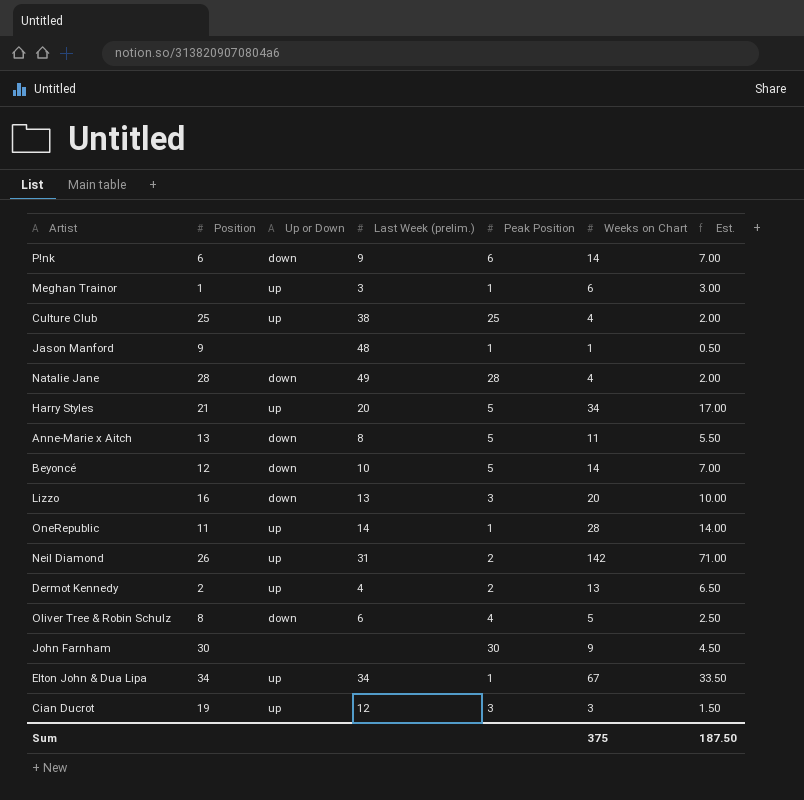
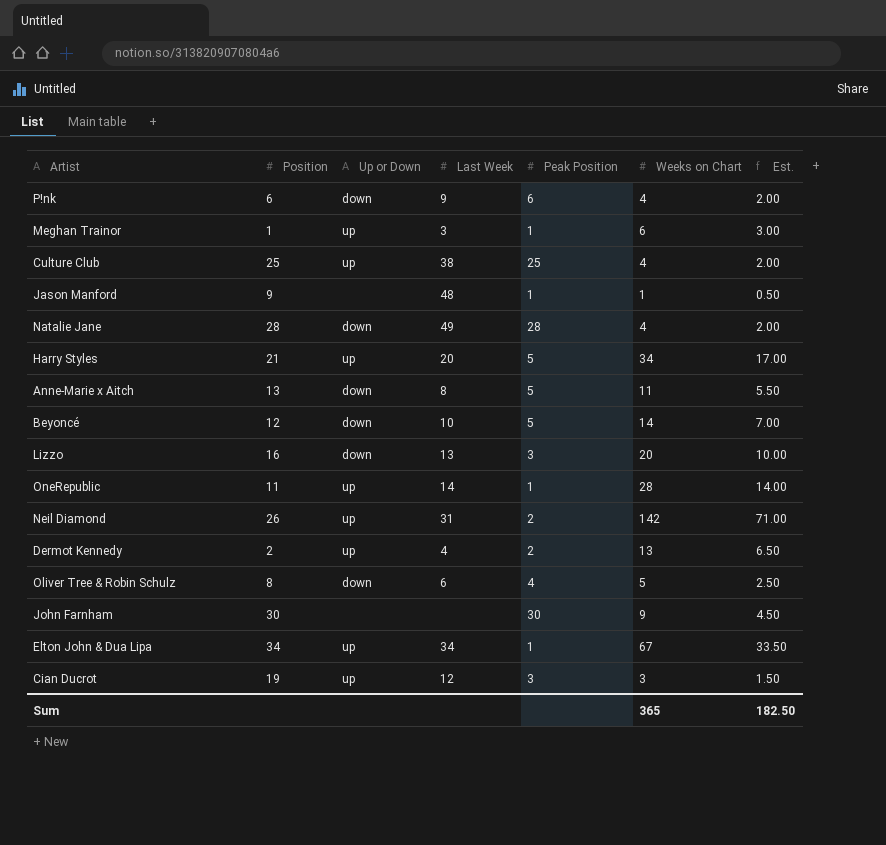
column name: Last Week (prelim.) -> Last Week
P!nk | Weeks on Chart: 14 -> 4
P!nk | Est.: 7.00 -> 2.00
Sum | Weeks on Chart: 375 -> 365
Sum | Est.: 187.50 -> 182.50

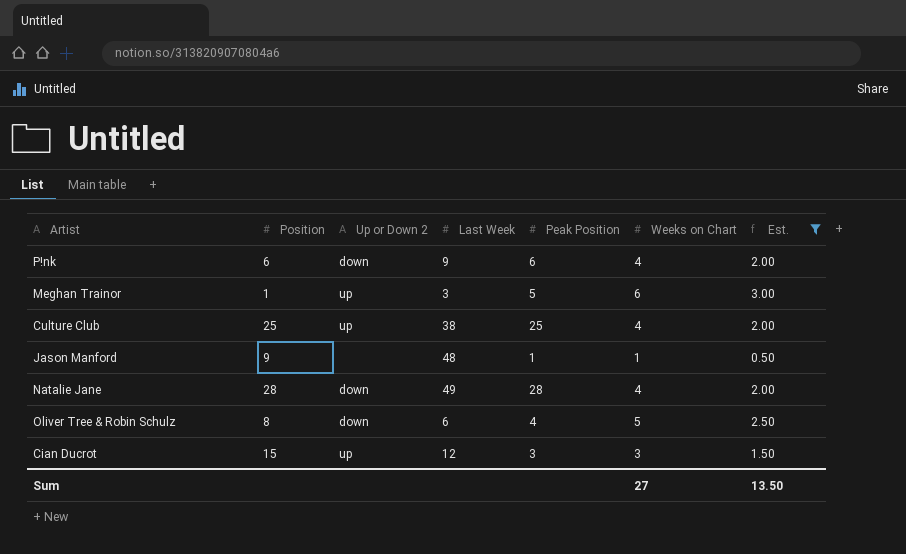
filter: none -> Est. <= 3.00
column name: Up or Down -> Up or Down 2
Meghan Trainor | Peak Position: 1 -> 5
Cian Ducrot | Position: 19 -> 15
Sum | Weeks on Chart: 365 -> 27
Sum | Est.: 182.50 -> 13.50

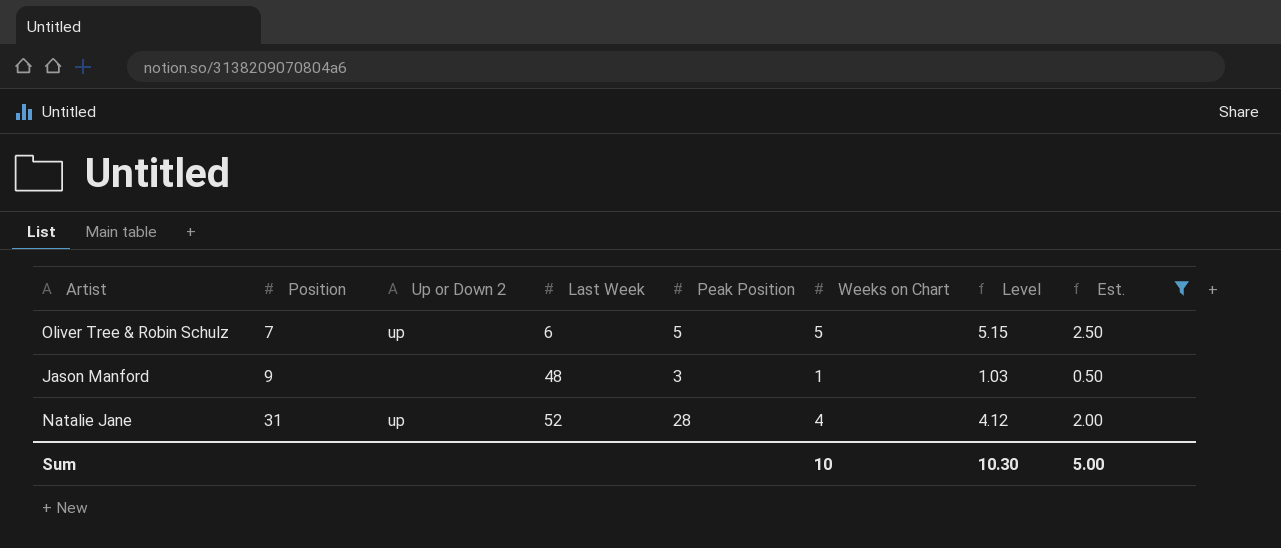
row order: none -> Position ascending
column Level | formula: none -> [Weeks on Chart] * 1.03
row P!nk: 6 | down | 9 | 6 | 4 | 2.00 -> none
row Meghan Trainor: 1 | up | 3 | 5 | 6 | 3.00 -> none
row Culture Club: 25 | up | 38 | 25 | 4 | 2.00 -> none
row Cian Ducrot: 15 | up | 12 | 3 | 3 | 1.50 -> none
Oliver Tree & Robin Schulz | Position: 8 -> 7
Oliver Tree & Robin Schulz | Up or Down 2: down -> up
Oliver Tree & Robin Schulz | Peak Position: 4 -> 5
Jason Manford | Peak Position: 1 -> 3
Natalie Jane | Position: 28 -> 31
Natalie Jane | Up or Down 2: down -> up
Natalie Jane | Last Week: 49 -> 52
Sum | Weeks on Chart: 27 -> 10
Sum | Est.: 13.50 -> 5.00

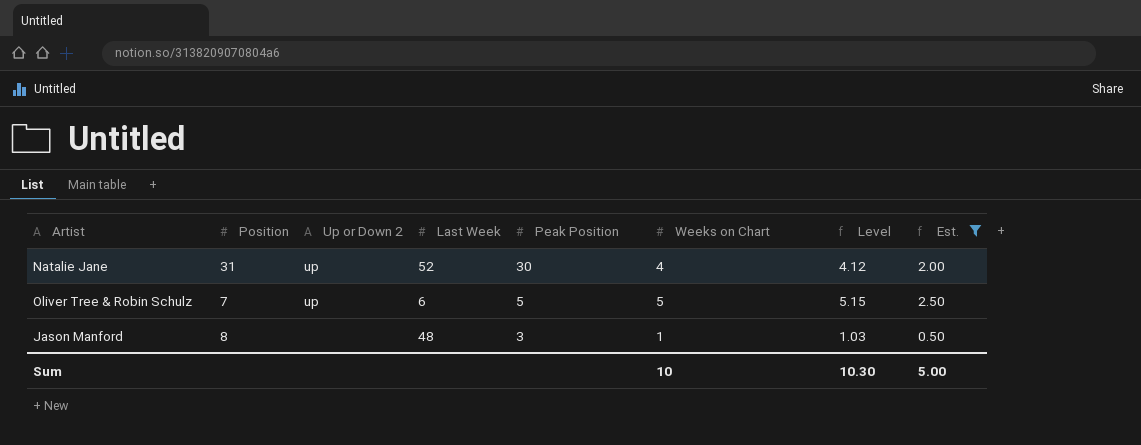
row order: Position ascending -> Peak Position descending
Natalie Jane | Peak Position: 28 -> 30
Jason Manford | Position: 9 -> 8

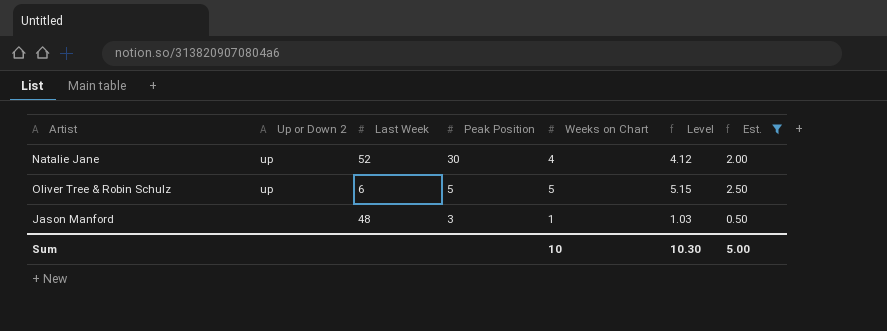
column Position | position: 2 -> none

